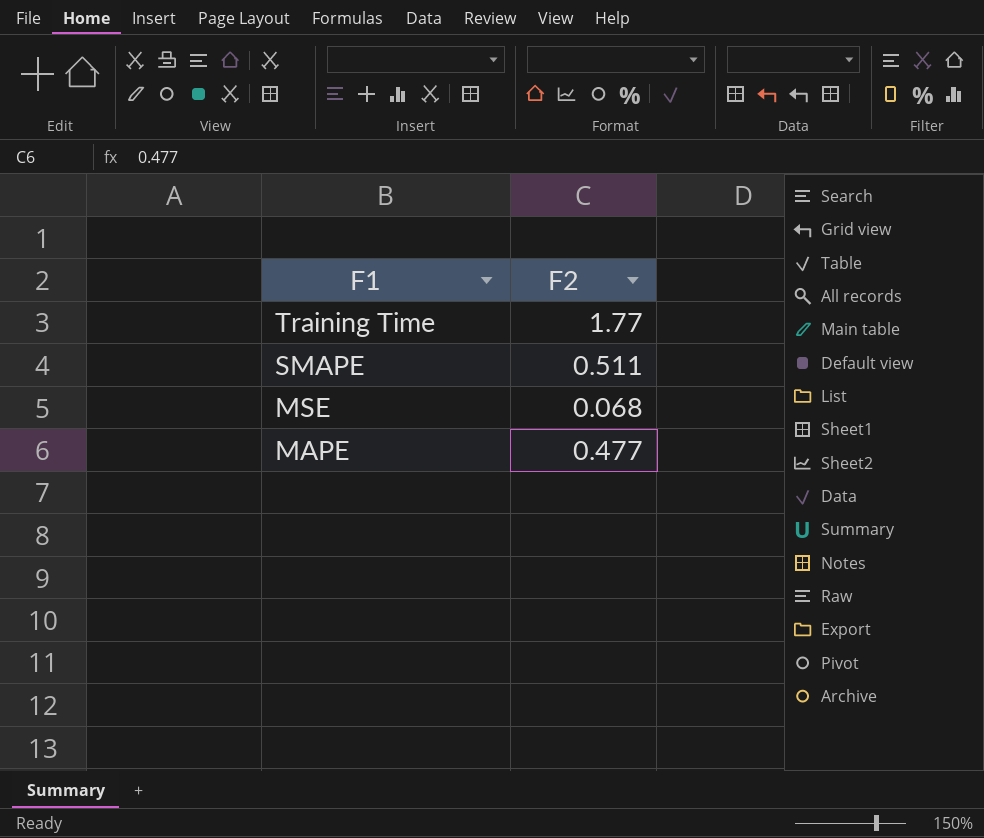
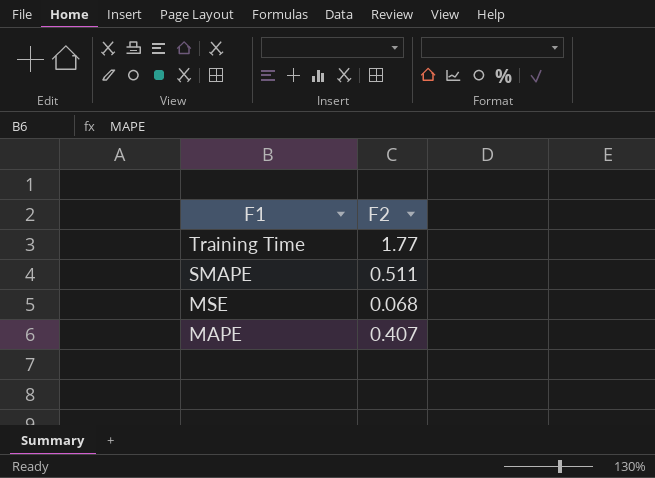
MAPE | F2: 0.477 -> 0.407

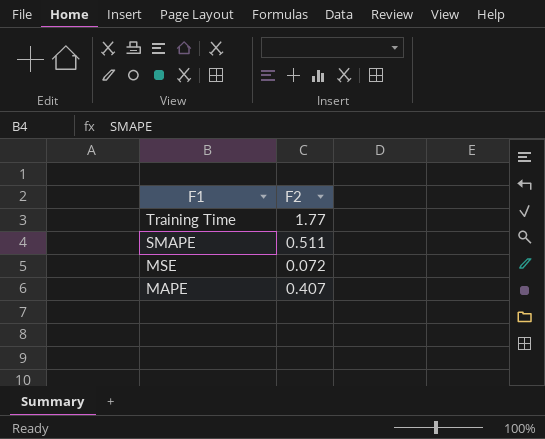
MSE | F2: 0.068 -> 0.072

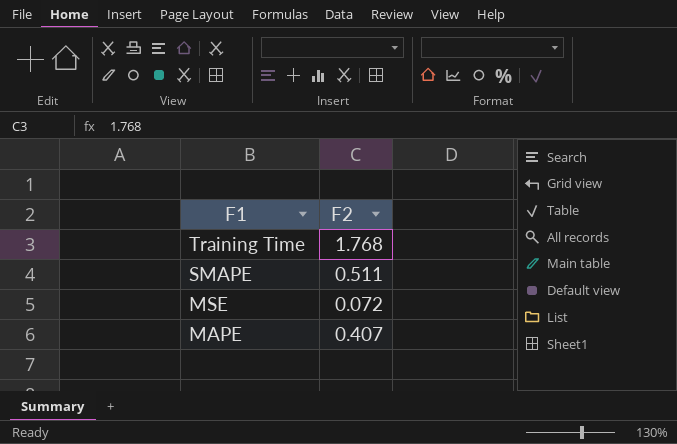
Training Time | F2: 1.77 -> 1.768

